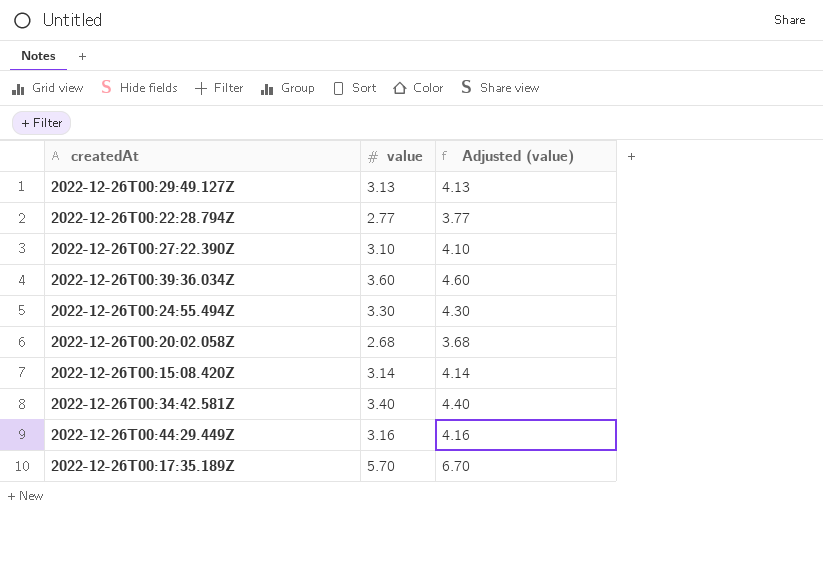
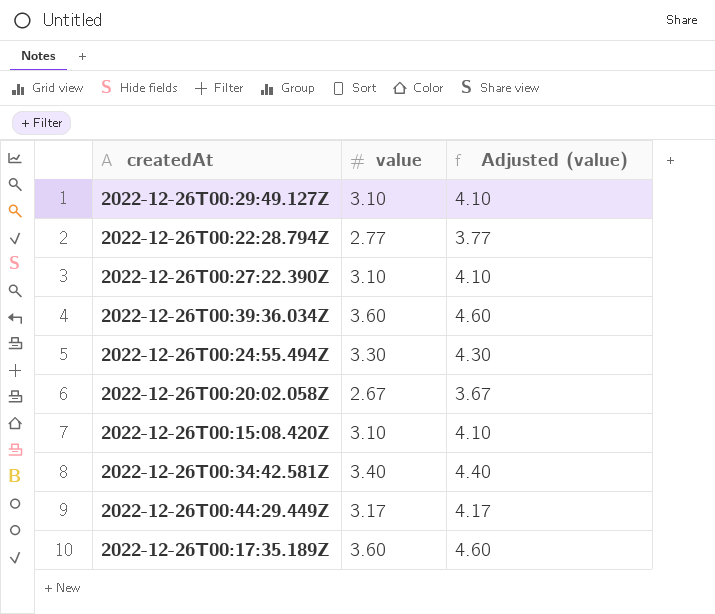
2022-12-26T00:29:49.127Z | value: 3.13 -> 3.10
2022-12-26T00:29:49.127Z | Adjusted (value): 4.13 -> 4.10
2022-12-26T00:20:02.058Z | value: 2.68 -> 2.67
2022-12-26T00:20:02.058Z | Adjusted (value): 3.68 -> 3.67
2022-12-26T00:15:08.420Z | value: 3.14 -> 3.10
2022-12-26T00:15:08.420Z | Adjusted (value): 4.14 -> 4.10
2022-12-26T00:44:29.449Z | value: 3.16 -> 3.17
2022-12-26T00:44:29.449Z | Adjusted (value): 4.16 -> 4.17
2022-12-26T00:17:35.189Z | value: 5.70 -> 3.60
2022-12-26T00:17:35.189Z | Adjusted (value): 6.70 -> 4.60

